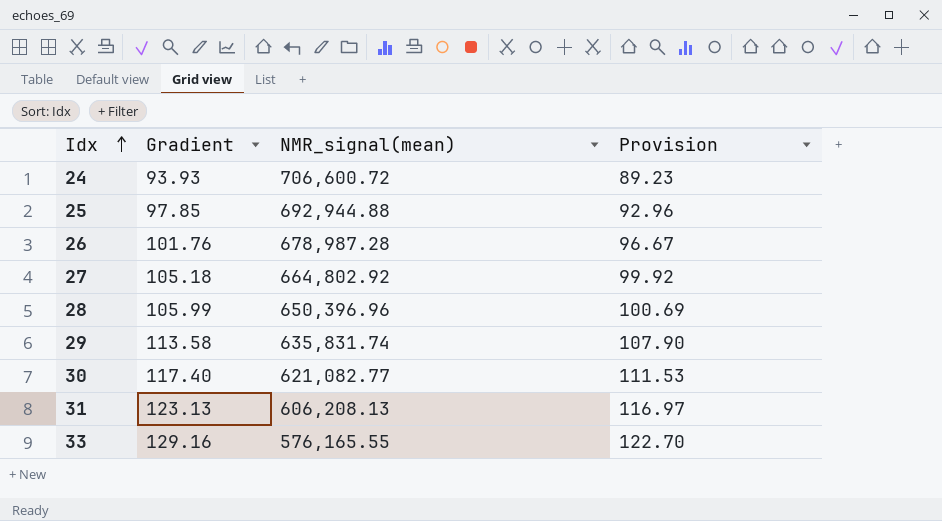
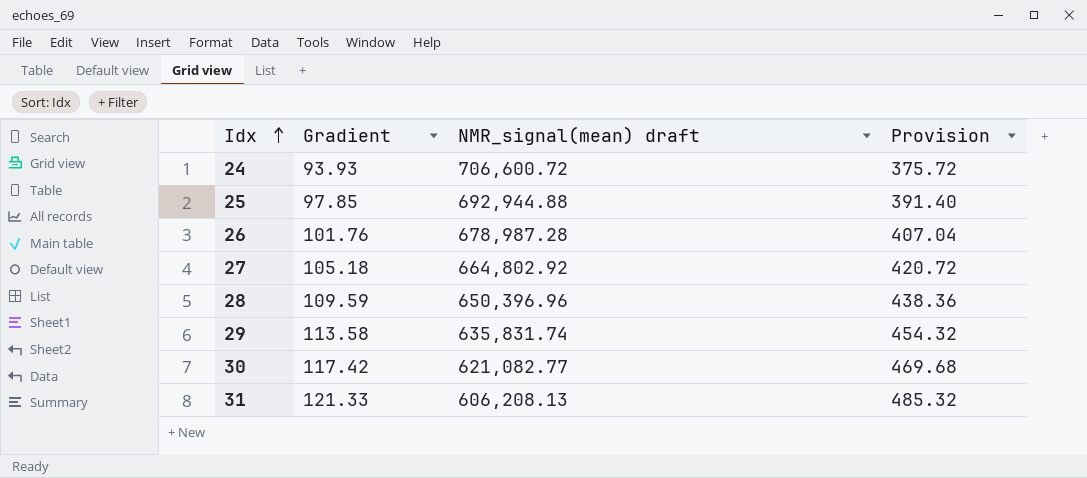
column name: NMR_signal(mean) -> NMR_signal(mean) draft
column Provision | formula: [Gradient] * 0.95 -> [Gradient] * 4
row 33: 129.16 | 576,165.55 | 122.70 -> none
28 | Gradient: 105.99 -> 109.59
30 | Gradient: 117.40 -> 117.42
31 | Gradient: 123.13 -> 121.33

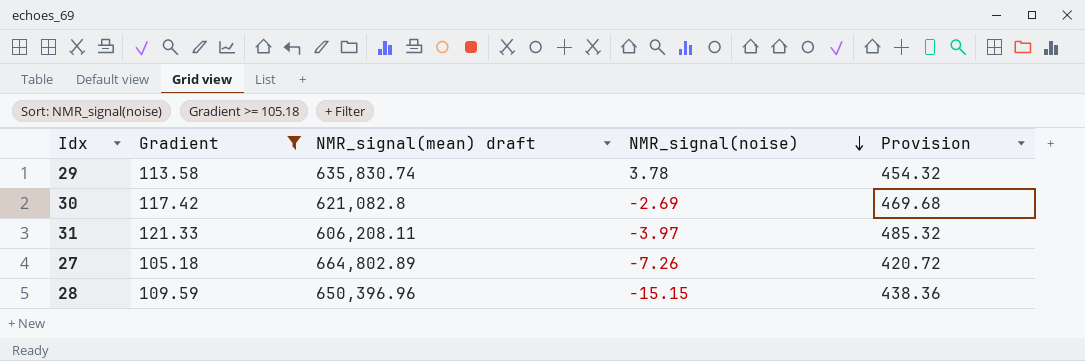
filter: none -> Gradient >= 105.18
row order: Idx ascending -> NMR_signal(noise) descending
column NMR_signal(noise) | position: none -> 4
29 | NMR_signal(mean) draft: 635,831.74 -> 635,830.74
30 | NMR_signal(mean) draft: 621,082.77 -> 621,082.8
31 | NMR_signal(mean) draft: 606,208.13 -> 606,208.11
27 | NMR_signal(mean) draft: 664,802.92 -> 664,802.89

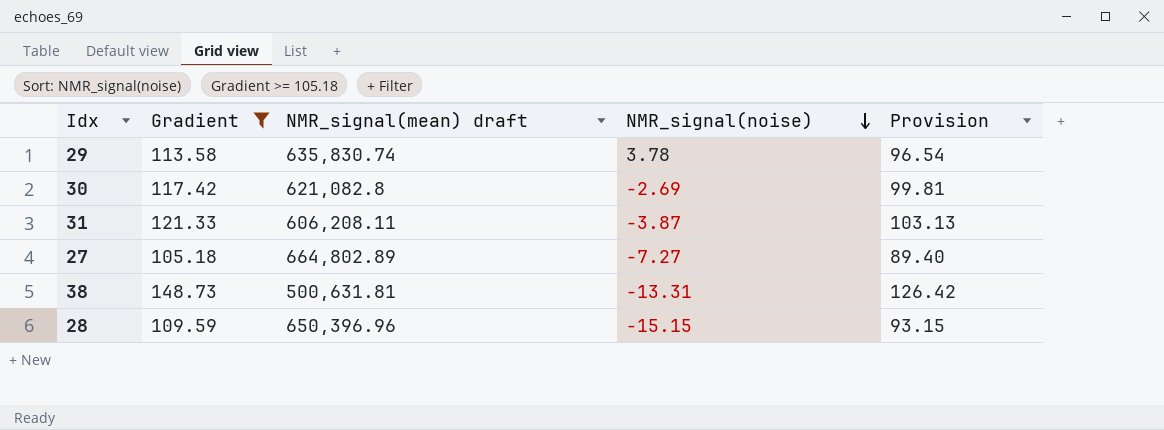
column Provision | formula: [Gradient] * 4 -> [Gradient] * 0.85
31 | NMR_signal(noise): -3.97 -> -3.87
27 | NMR_signal(noise): -7.26 -> -7.27
row 38: none -> 148.73 | 500,631.81 | -13.31 | 126.42

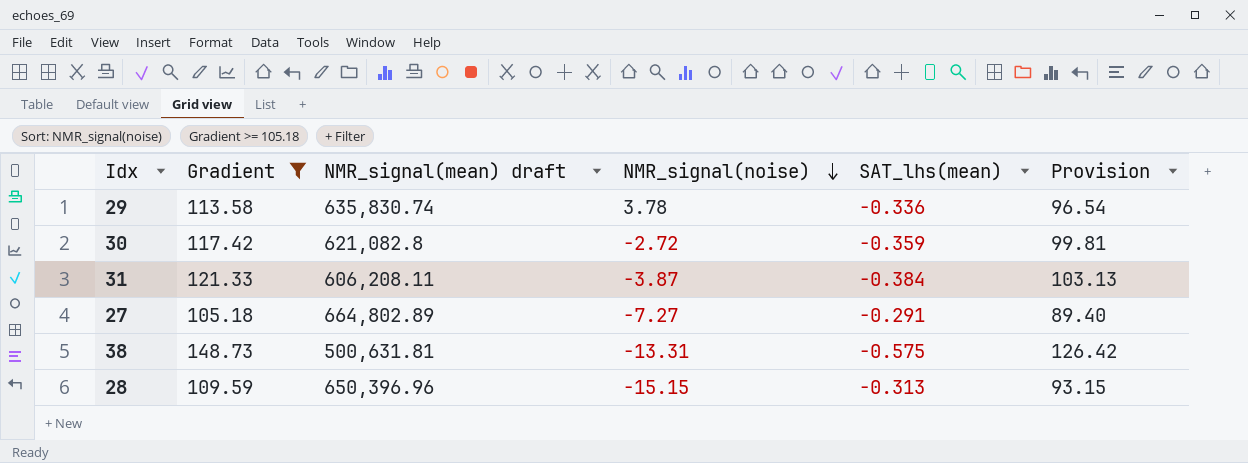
column SAT_lhs(mean) | position: none -> 5
30 | NMR_signal(noise): -2.69 -> -2.72

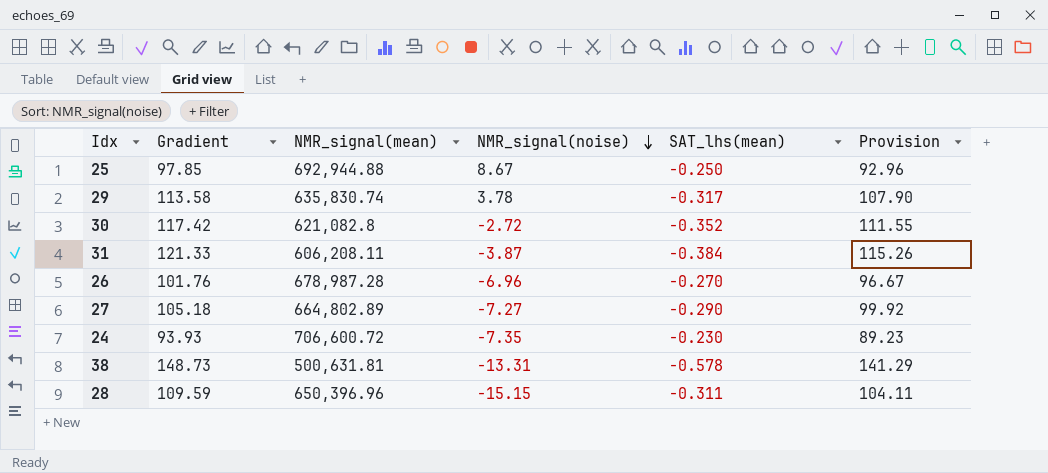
filter: Gradient >= 105.18 -> none
column name: NMR_signal(mean) draft -> NMR_signal(mean)
column Provision | formula: [Gradient] * 0.85 -> [Gradient] * 0.95
29 | SAT_lhs(mean): -0.336 -> -0.317
30 | SAT_lhs(mean): -0.359 -> -0.352
27 | SAT_lhs(mean): -0.291 -> -0.290
38 | SAT_lhs(mean): -0.575 -> -0.578
28 | SAT_lhs(mean): -0.313 -> -0.311

